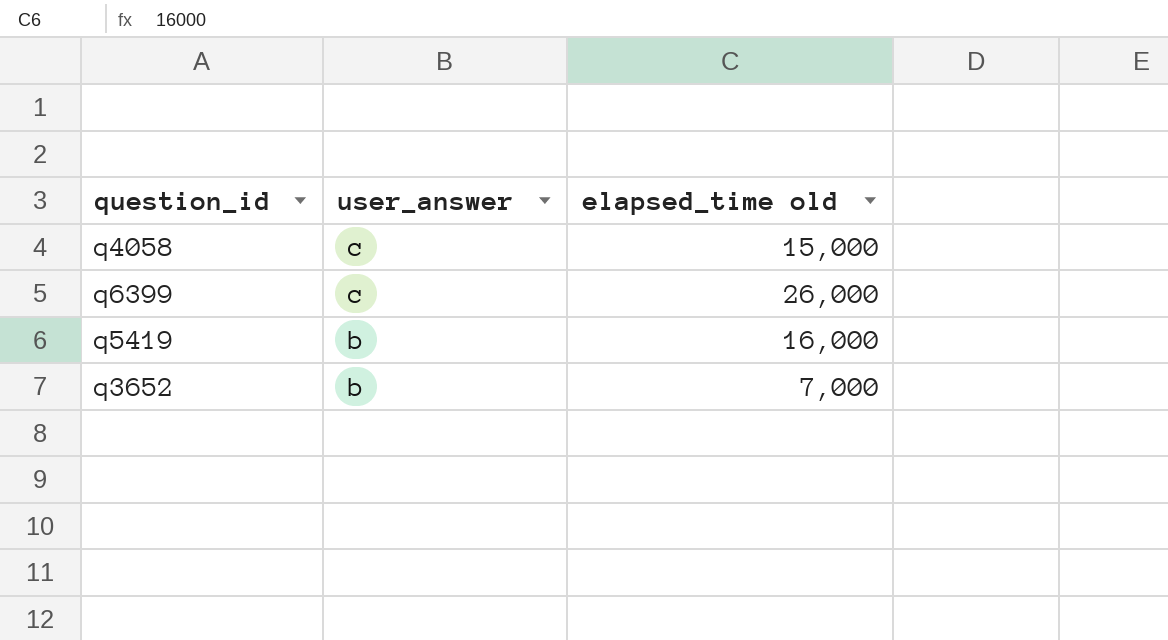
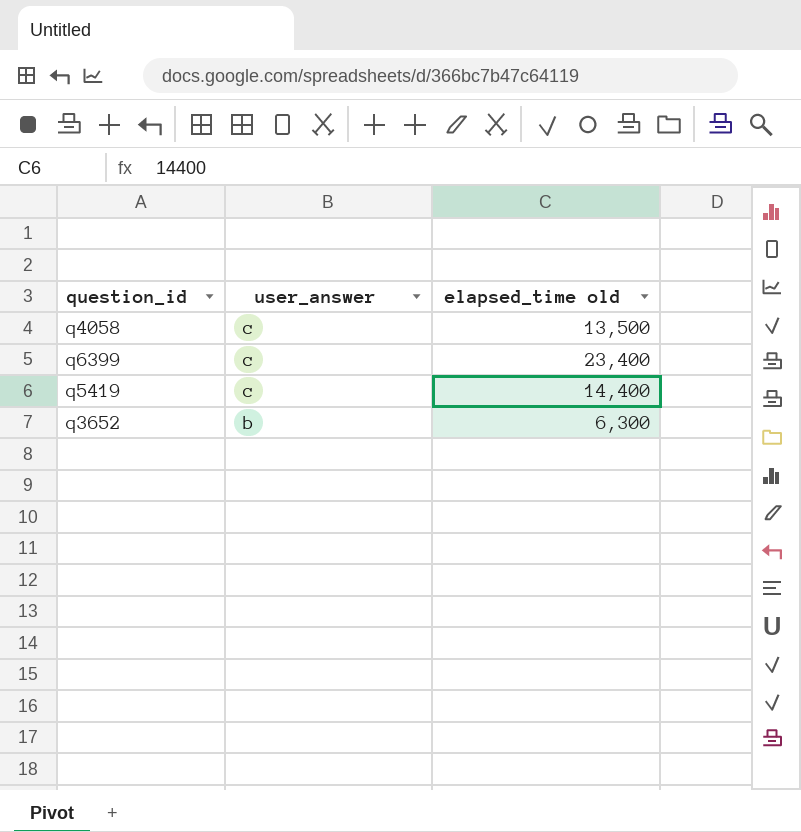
q4058 | elapsed_time old: 15,000 -> 13,500
q6399 | elapsed_time old: 26,000 -> 23,400
q5419 | user_answer: b -> c
q5419 | elapsed_time old: 16,000 -> 14,400
q3652 | elapsed_time old: 7,000 -> 6,300

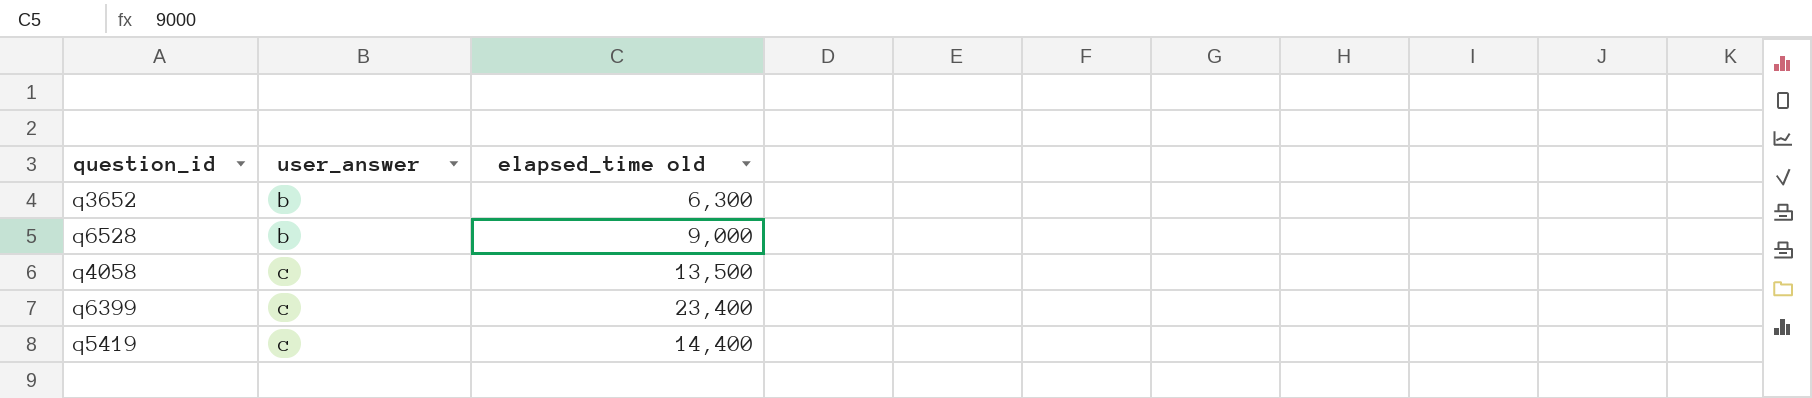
row order: user_answer descending -> user_answer ascending
row q6528: none -> b | 9,000

